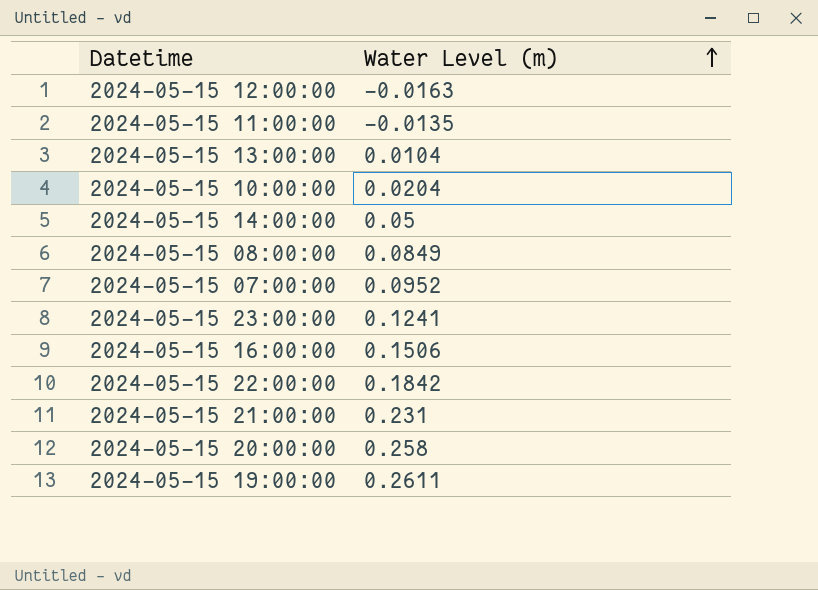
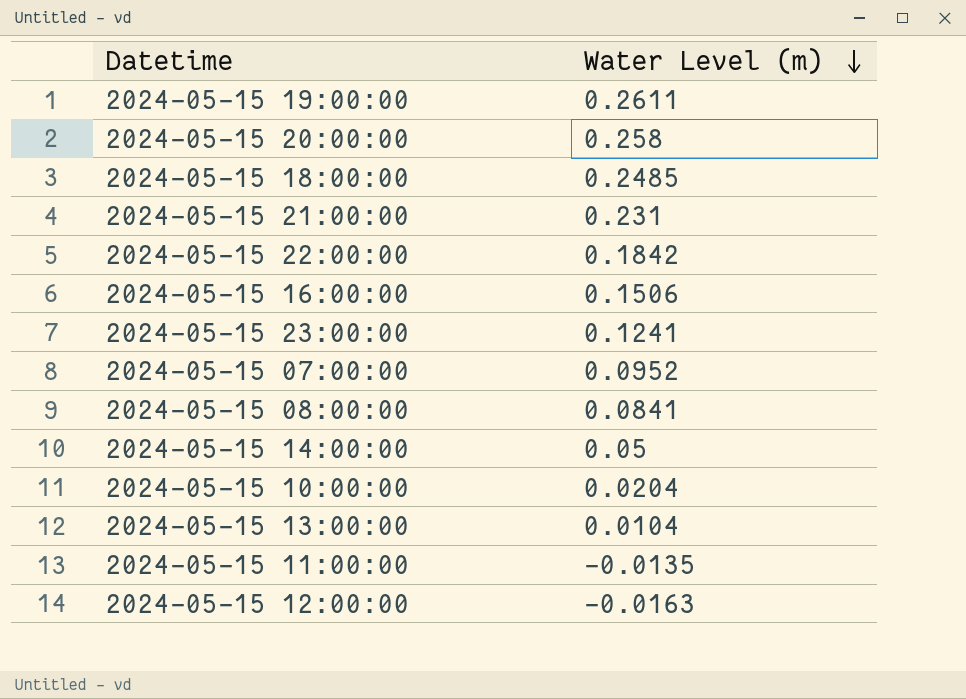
row order: Water Level (m) ascending -> Water Level (m) descending
row 2024-05-15 18:00:00: none -> 0.2485
2024-05-15 08:00:00 | Water Level (m): 0.0849 -> 0.0841

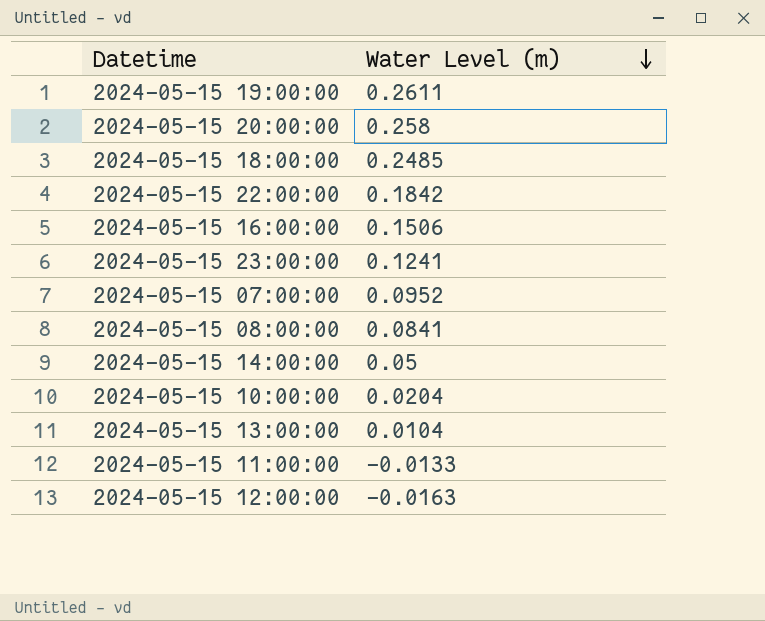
row 2024-05-15 21:00:00: 0.231 -> none
2024-05-15 11:00:00 | Water Level (m): -0.0135 -> -0.0133

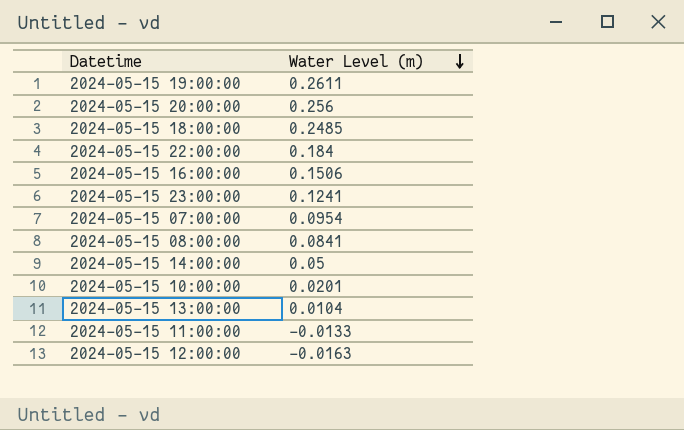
2024-05-15 20:00:00 | Water Level (m): 0.258 -> 0.256
2024-05-15 22:00:00 | Water Level (m): 0.1842 -> 0.184
2024-05-15 07:00:00 | Water Level (m): 0.0952 -> 0.0954
2024-05-15 10:00:00 | Water Level (m): 0.0204 -> 0.0201

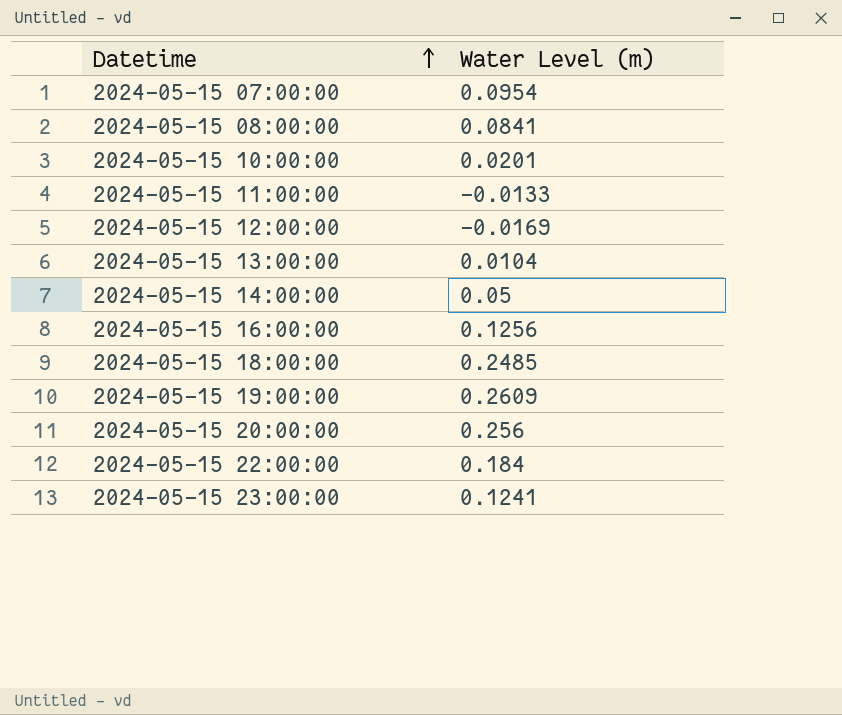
row order: Water Level (m) descending -> Datetime ascending
2024-05-15 12:00:00 | Water Level (m): -0.0163 -> -0.0169
2024-05-15 16:00:00 | Water Level (m): 0.1506 -> 0.1256
2024-05-15 19:00:00 | Water Level (m): 0.2611 -> 0.2609

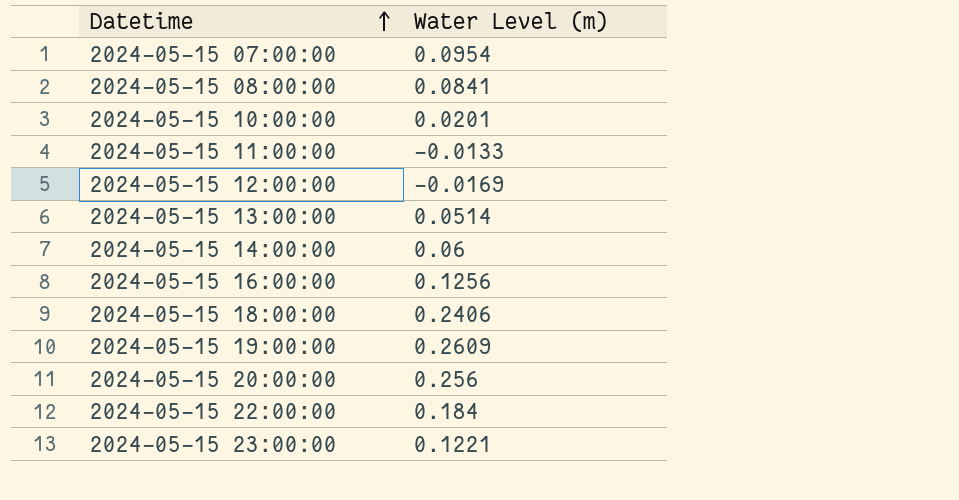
2024-05-15 13:00:00 | Water Level (m): 0.0104 -> 0.0514
2024-05-15 14:00:00 | Water Level (m): 0.05 -> 0.06
2024-05-15 18:00:00 | Water Level (m): 0.2485 -> 0.2406
2024-05-15 23:00:00 | Water Level (m): 0.1241 -> 0.1221

